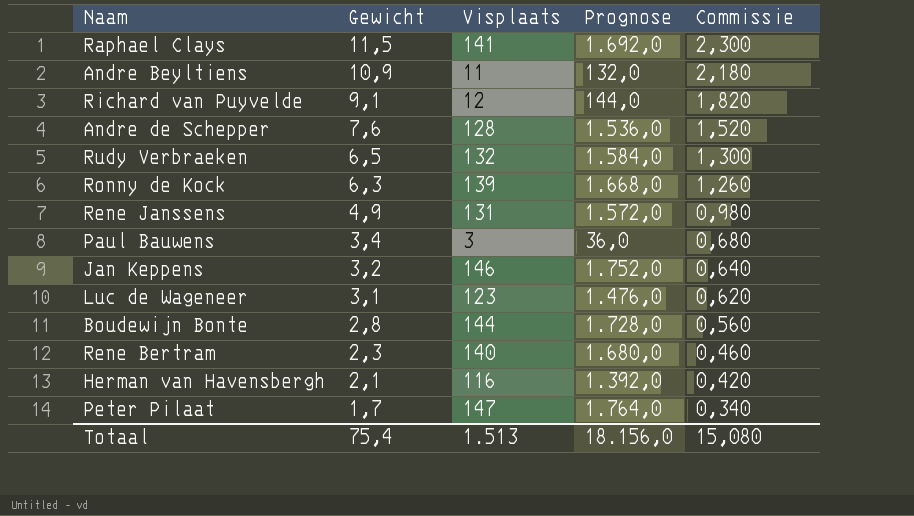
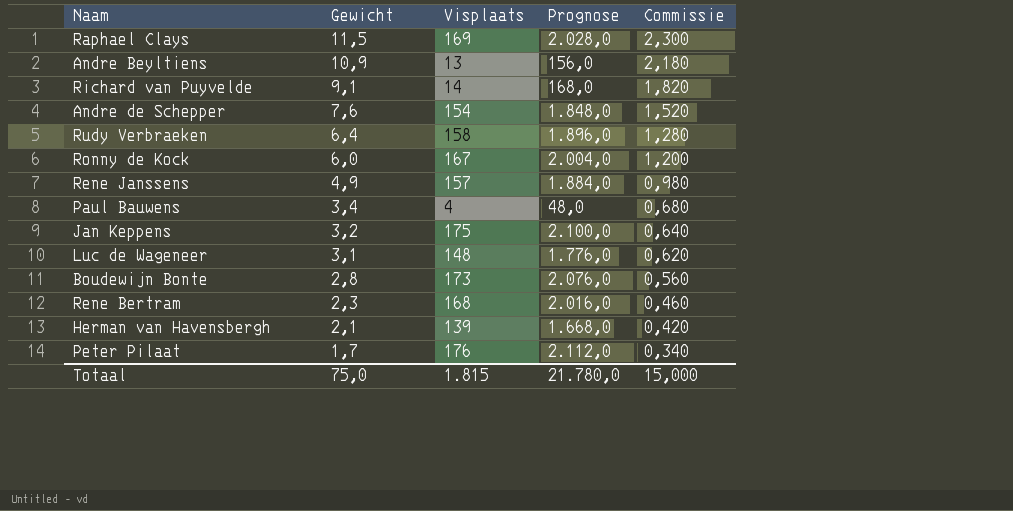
Raphael Clays | Visplaats: 141 -> 169
Raphael Clays | Prognose: 1.692,0 -> 2.028,0
Andre Beyltiens | Visplaats: 11 -> 13
Andre Beyltiens | Prognose: 132,0 -> 156,0
Richard van Puyvelde | Visplaats: 12 -> 14
Richard van Puyvelde | Prognose: 144,0 -> 168,0
Andre de Schepper | Visplaats: 128 -> 154
Andre de Schepper | Prognose: 1.536,0 -> 1.848,0
Rudy Verbraeken | Gewicht: 6,5 -> 6,4
Rudy Verbraeken | Visplaats: 132 -> 158
Rudy Verbraeken | Prognose: 1.584,0 -> 1.896,0
Rudy Verbraeken | Commissie: 1,300 -> 1,280
Ronny de Kock | Gewicht: 6,3 -> 6,0
Ronny de Kock | Visplaats: 139 -> 167
Ronny de Kock | Prognose: 1.668,0 -> 2.004,0
Ronny de Kock | Commissie: 1,260 -> 1,200
Rene Janssens | Visplaats: 131 -> 157
Rene Janssens | Prognose: 1.572,0 -> 1.884,0
Paul Bauwens | Visplaats: 3 -> 4
Paul Bauwens | Prognose: 36,0 -> 48,0
Jan Keppens | Visplaats: 146 -> 175
Jan Keppens | Prognose: 1.752,0 -> 2.100,0
Luc de Wageneer | Visplaats: 123 -> 148
Luc de Wageneer | Prognose: 1.476,0 -> 1.776,0
Boudewijn Bonte | Visplaats: 144 -> 173
Boudewijn Bonte | Prognose: 1.728,0 -> 2.076,0
Rene Bertram | Visplaats: 140 -> 168
Rene Bertram | Prognose: 1.680,0 -> 2.016,0
Herman van Havensbergh | Visplaats: 116 -> 139
Herman van Havensbergh | Prognose: 1.392,0 -> 1.668,0
Peter Pilaat | Visplaats: 147 -> 176
Peter Pilaat | Prognose: 1.764,0 -> 2.112,0
Totaal | Gewicht: 75,4 -> 75,0
Totaal | Visplaats: 1.513 -> 1.815
Totaal | Prognose: 18.156,0 -> 21.780,0
Totaal | Commissie: 15,080 -> 15,000

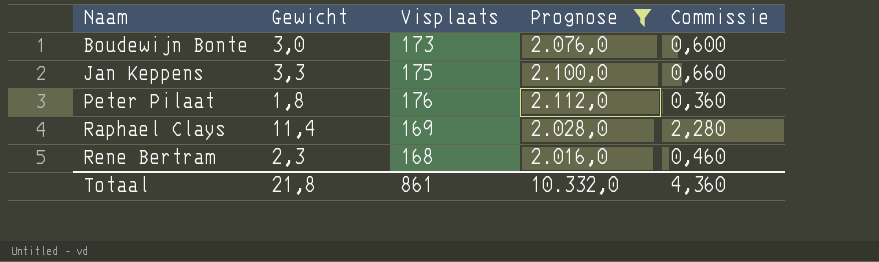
filter: none -> Prognose >= 2.016,0
row order: Gewicht descending -> Naam ascending
Boudewijn Bonte | Gewicht: 2,8 -> 3,0
Boudewijn Bonte | Commissie: 0,560 -> 0,600
Jan Keppens | Gewicht: 3,2 -> 3,3
Jan Keppens | Commissie: 0,640 -> 0,660
Peter Pilaat | Gewicht: 1,7 -> 1,8
Peter Pilaat | Commissie: 0,340 -> 0,360
Raphael Clays | Gewicht: 11,5 -> 11,4
Raphael Clays | Commissie: 2,300 -> 2,280
Totaal | Gewicht: 75,0 -> 21,8
Totaal | Visplaats: 1.815 -> 861
Totaal | Prognose: 21.780,0 -> 10.332,0
Totaal | Commissie: 15,000 -> 4,360

